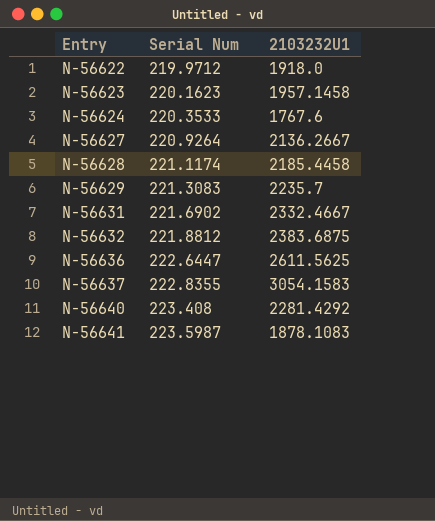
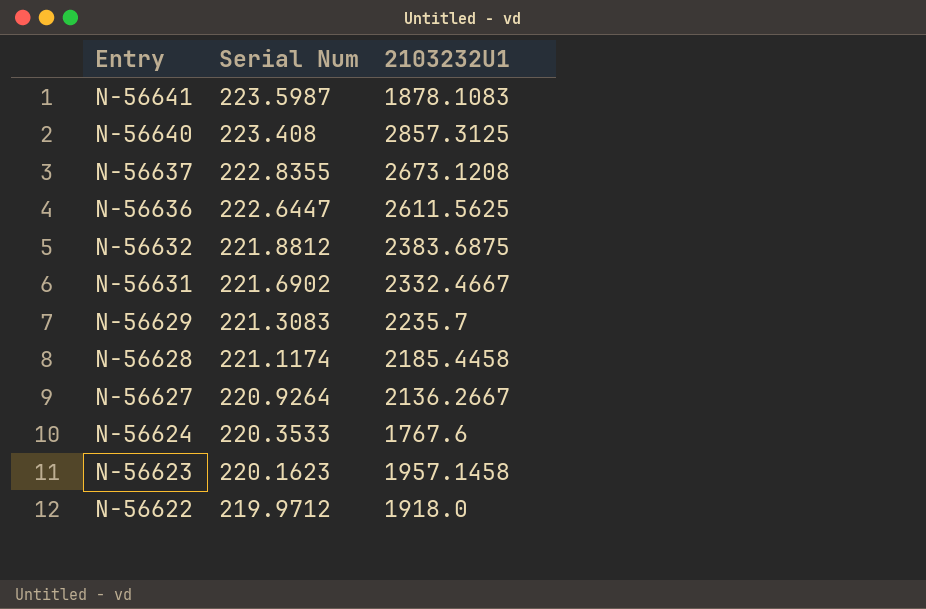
row order: Entry ascending -> Entry descending
N-56640 | 2103232U1: 2281.4292 -> 2857.3125
N-56637 | 2103232U1: 3054.1583 -> 2673.1208

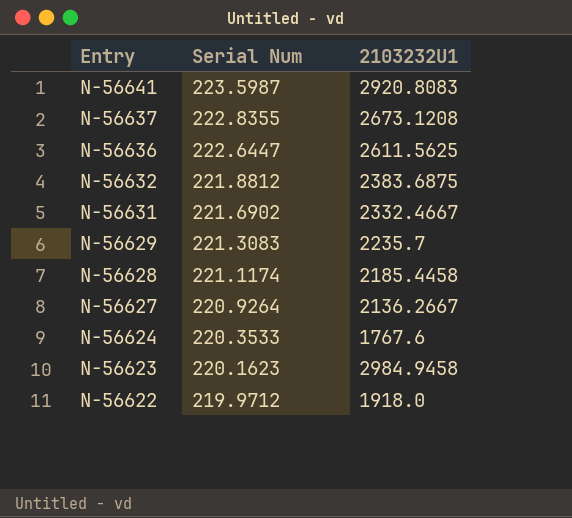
row N-56640: 223.408 | 2857.3125 -> none
N-56641 | 2103232U1: 1878.1083 -> 2920.8083
N-56623 | 2103232U1: 1957.1458 -> 2984.9458

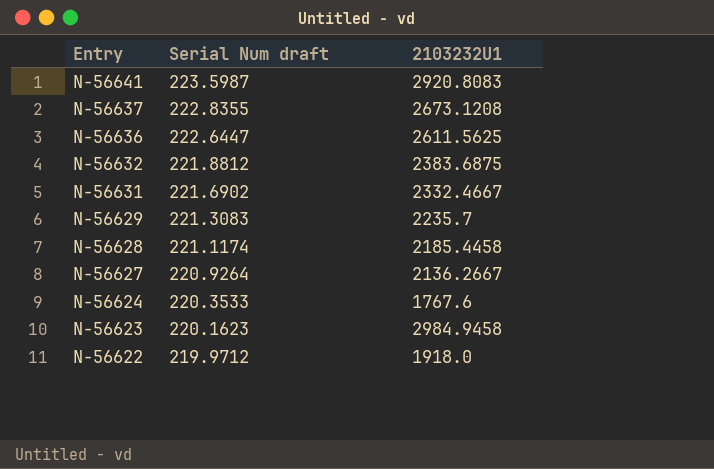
column name: Serial Num -> Serial Num draft

